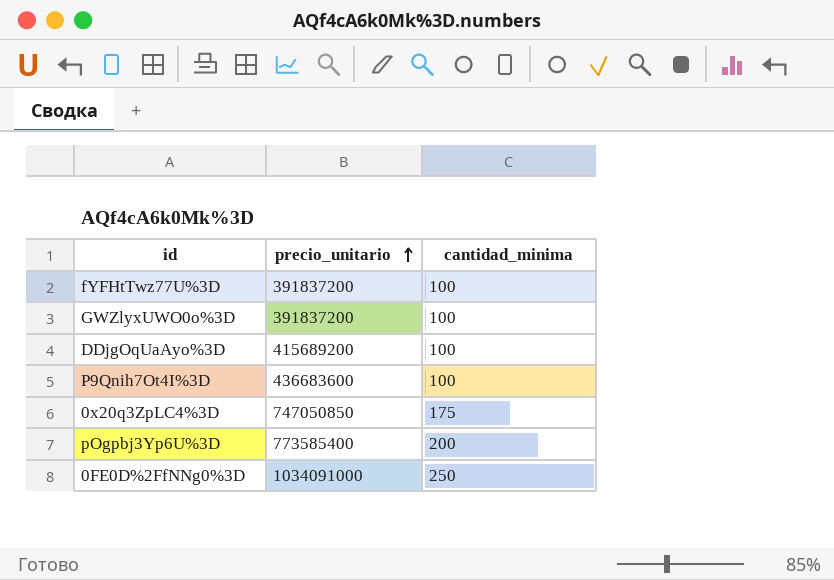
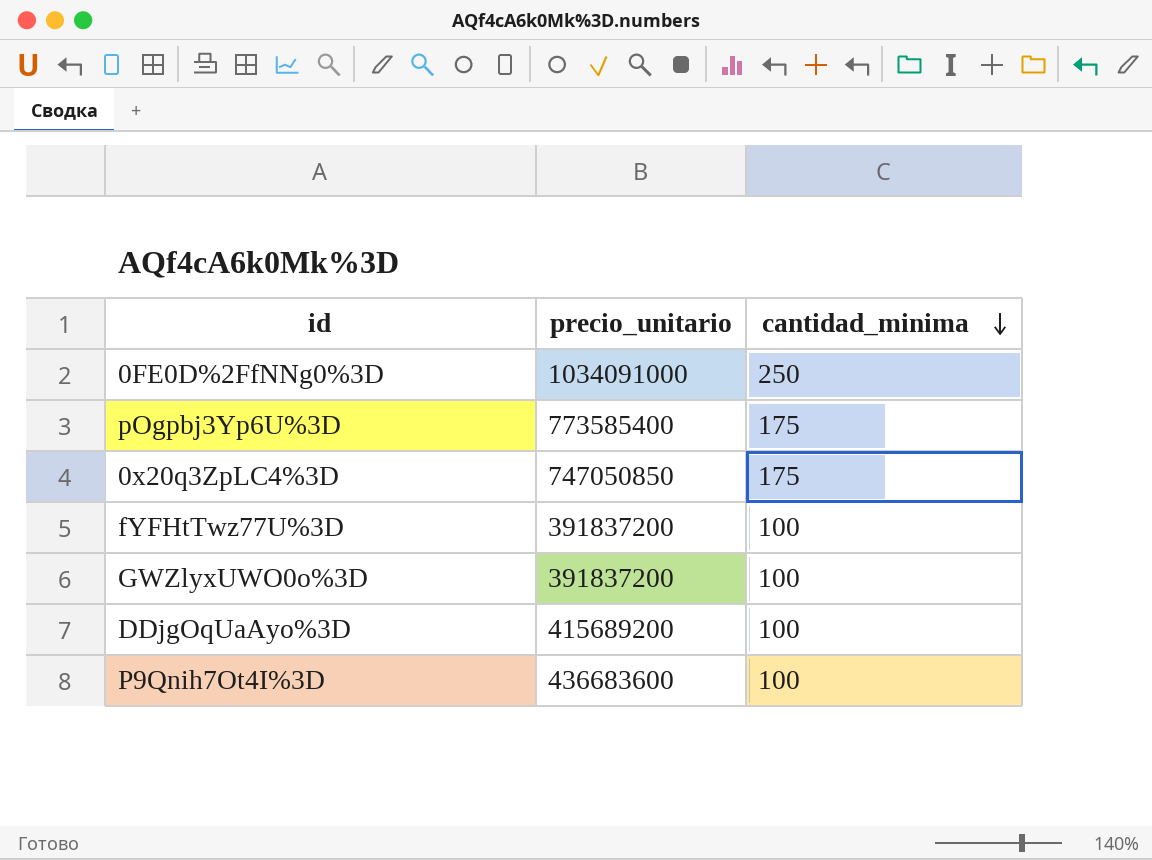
row order: precio_unitario ascending -> cantidad_minima descending
pOgpbj3Yp6U%3D | cantidad_minima: 200 -> 175

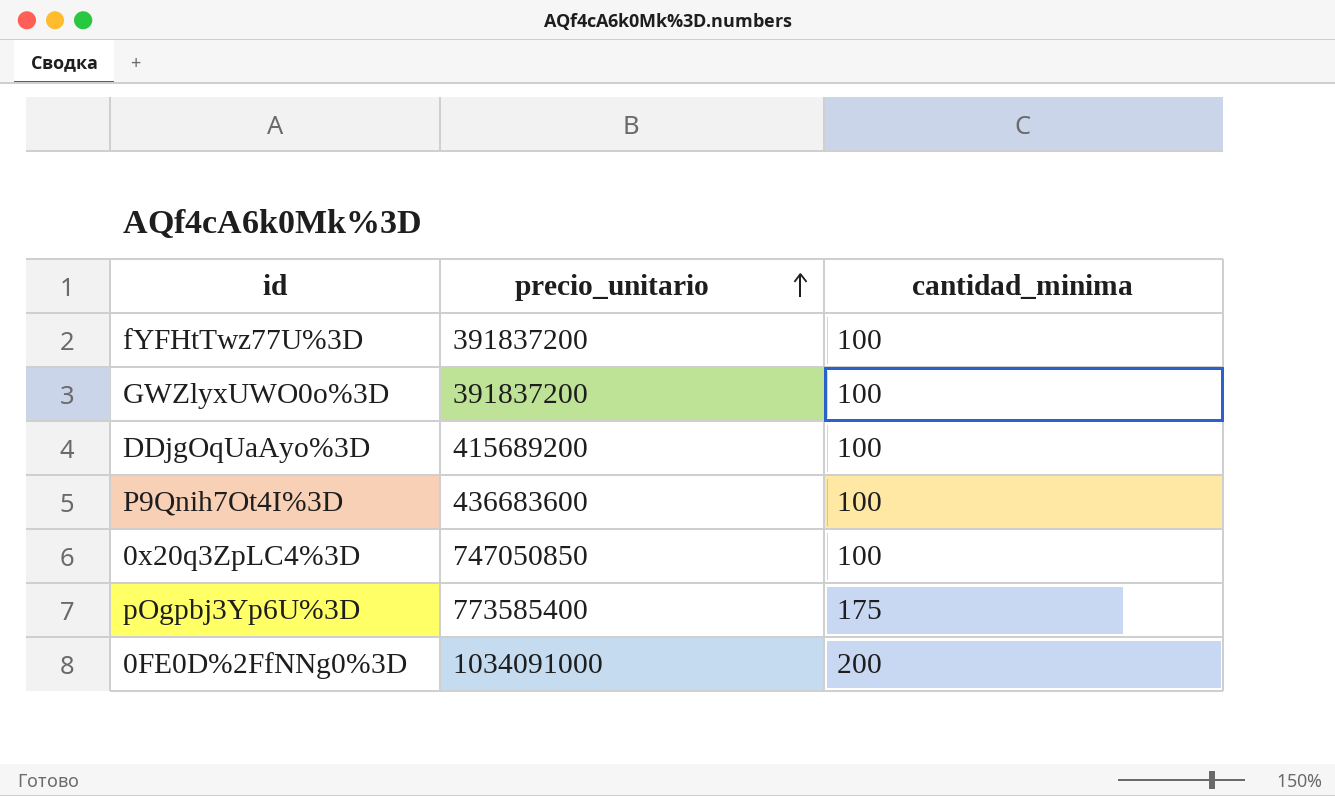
row order: cantidad_minima descending -> precio_unitario ascending
0x20q3ZpLC4%3D | cantidad_minima: 175 -> 100
0FE0D%2FfNNg0%3D | cantidad_minima: 250 -> 200

